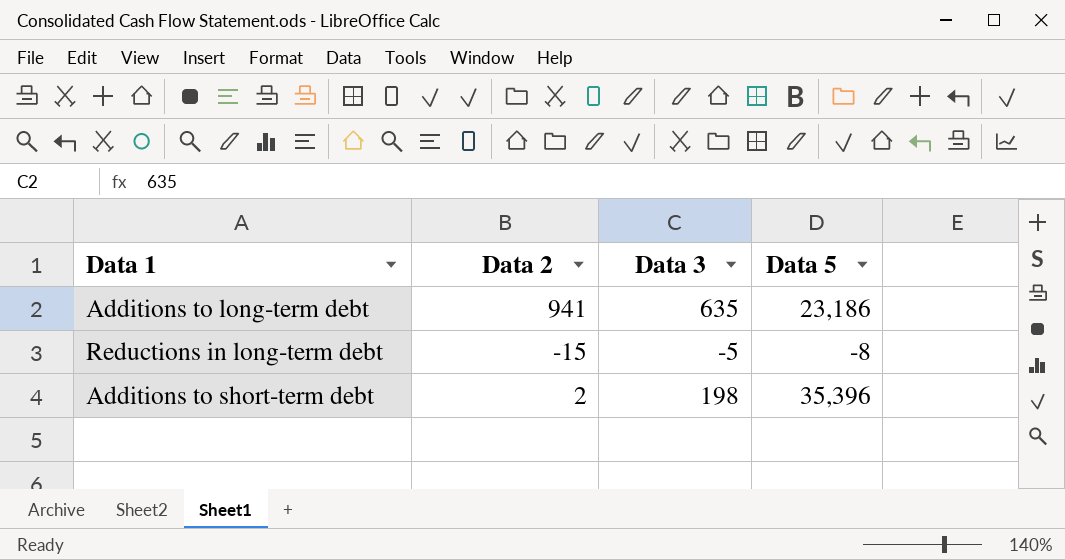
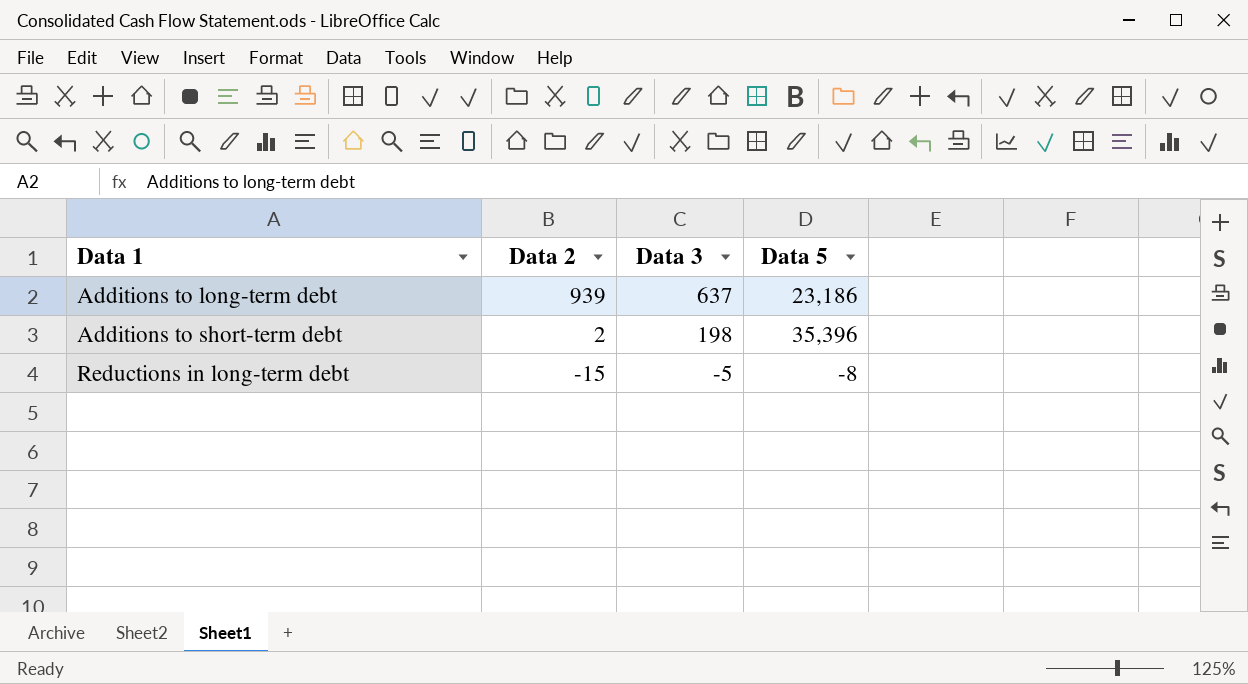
row order: none -> Data 1 ascending
Additions to long-term debt | Data 2: 941 -> 939
Additions to long-term debt | Data 3: 635 -> 637

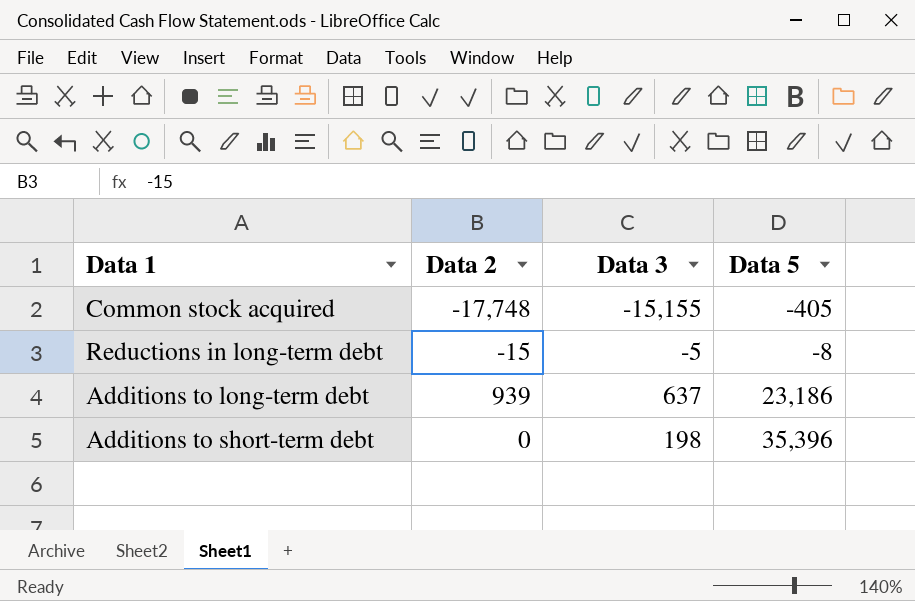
row order: Data 1 ascending -> Data 5 ascending
row Common stock acquired: none -> -17,748 | -15,155 | -405
Additions to short-term debt | Data 2: 2 -> 0

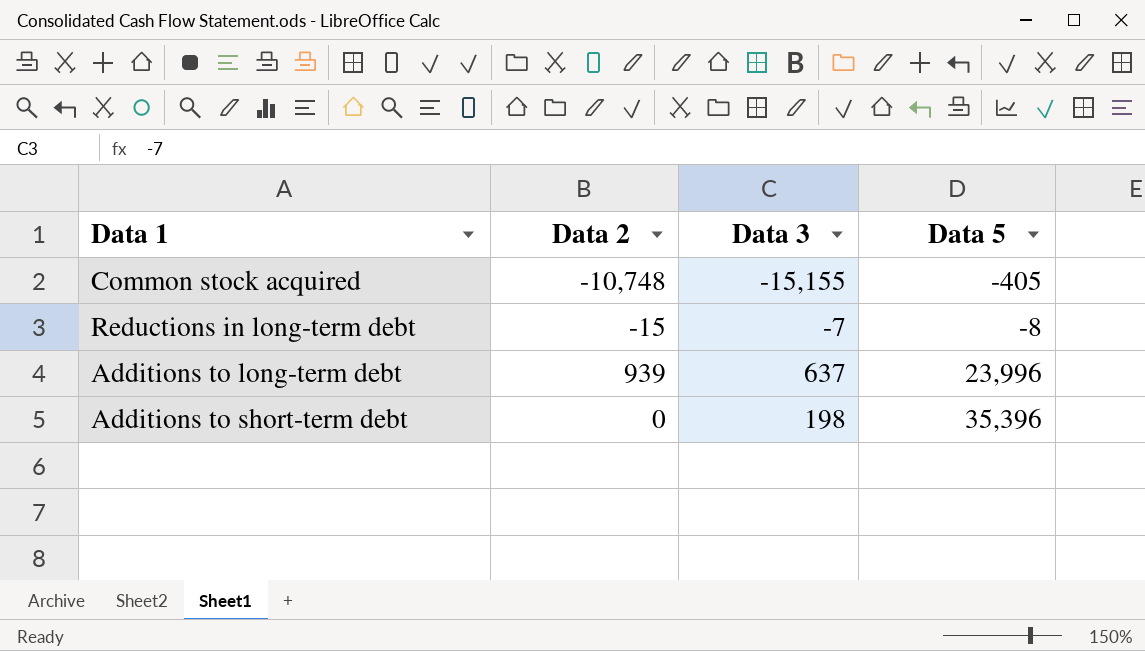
Common stock acquired | Data 2: -17,748 -> -10,748
Reductions in long-term debt | Data 3: -5 -> -7
Additions to long-term debt | Data 5: 23,186 -> 23,996

